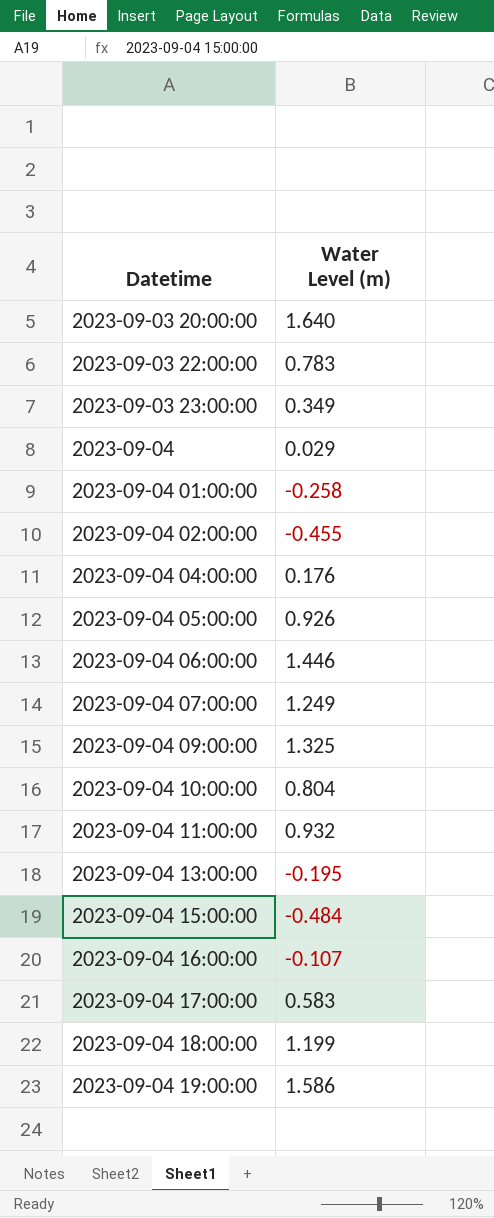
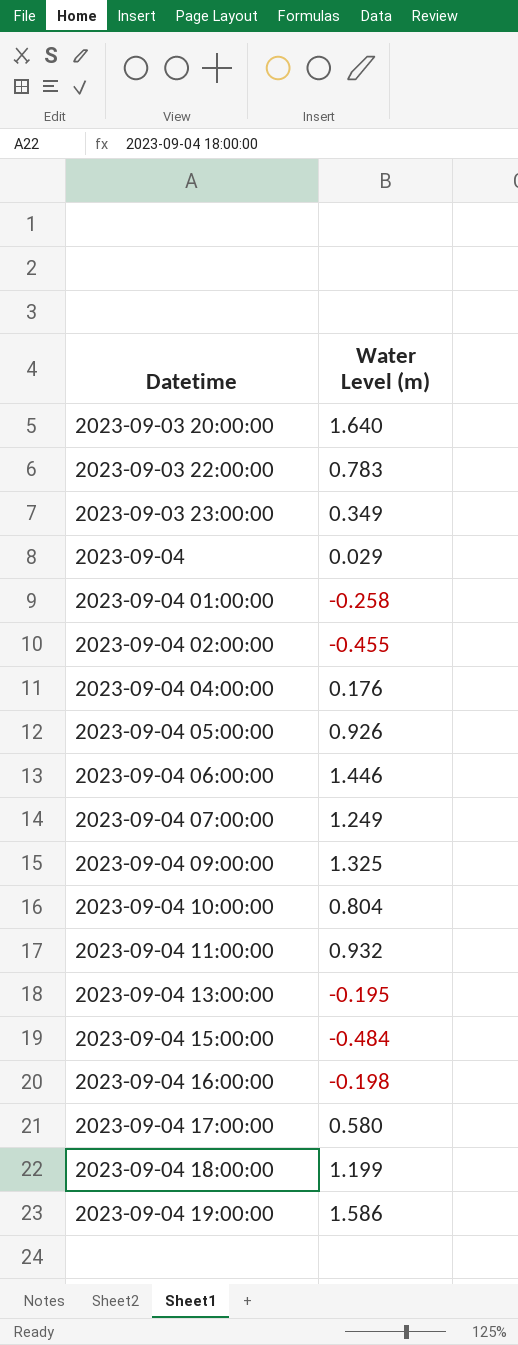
2023-09-04 16:00:00 | Water Level (m): -0.107 -> -0.198
2023-09-04 17:00:00 | Water Level (m): 0.583 -> 0.580

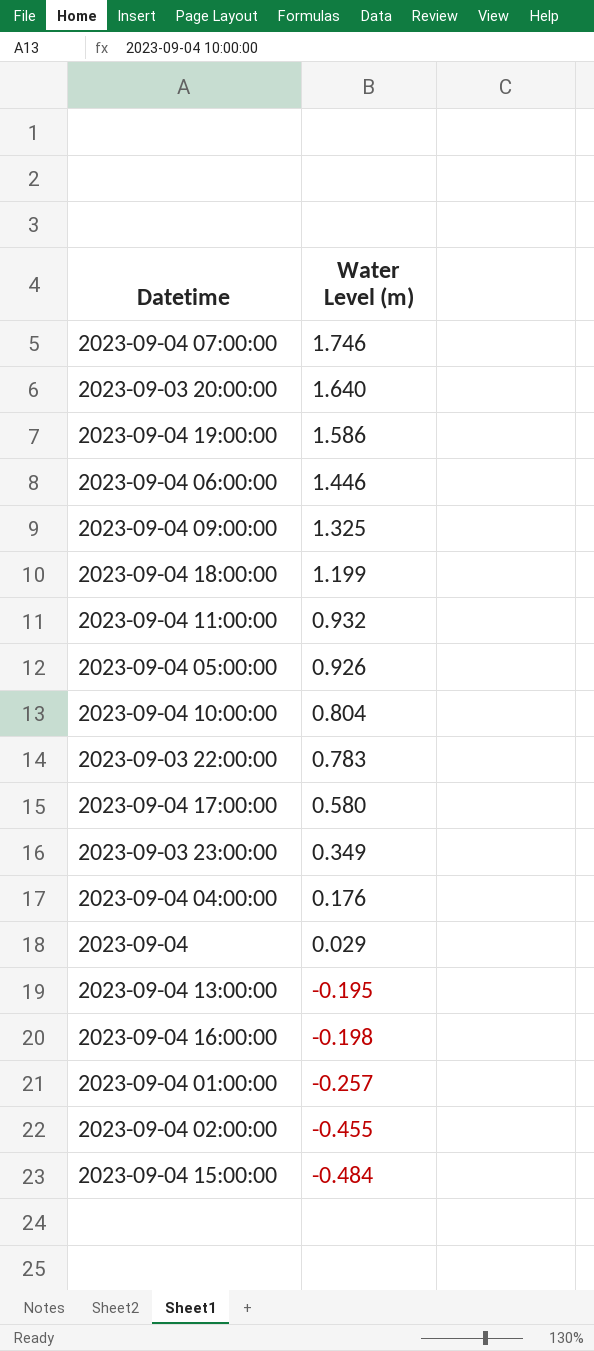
row order: Datetime ascending -> Water Level (m) descending
2023-09-04 07:00:00 | Water Level (m): 1.249 -> 1.746
2023-09-04 01:00:00 | Water Level (m): -0.258 -> -0.257

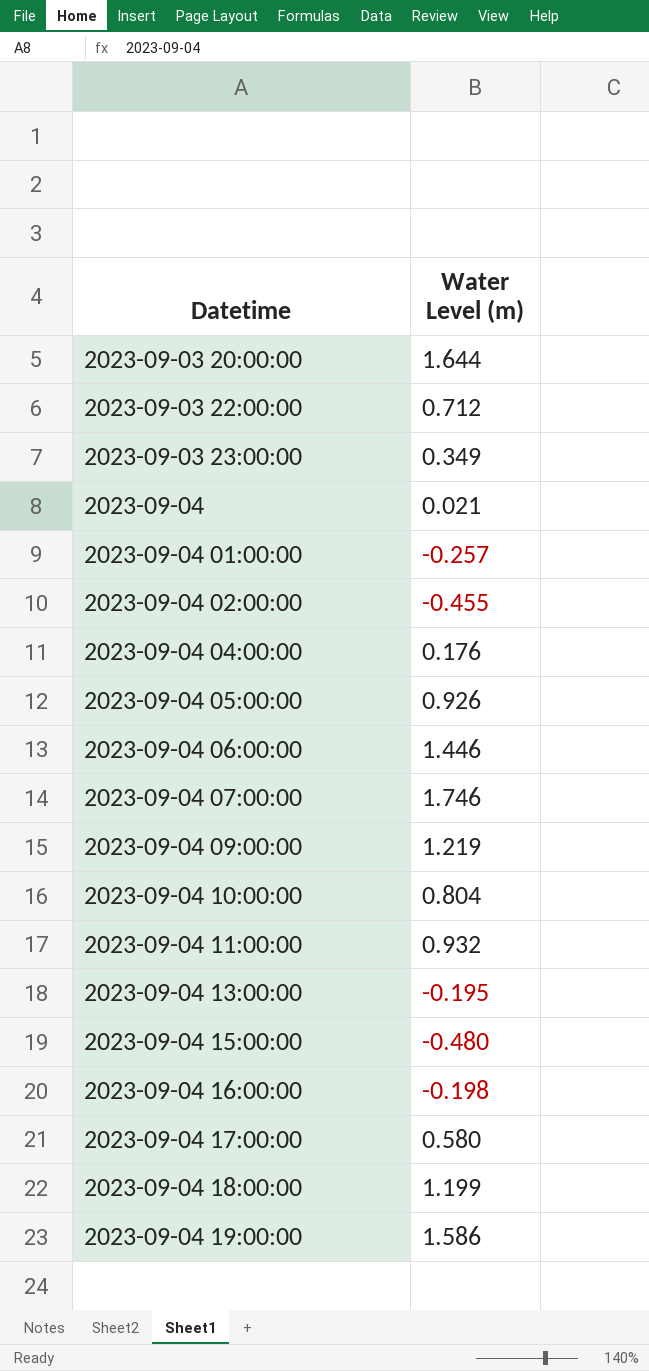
row order: Water Level (m) descending -> Datetime ascending
2023-09-03 20:00:00 | Water Level (m): 1.640 -> 1.644
2023-09-03 22:00:00 | Water Level (m): 0.783 -> 0.712
2023-09-04 | Water Level (m): 0.029 -> 0.021
2023-09-04 09:00:00 | Water Level (m): 1.325 -> 1.219
2023-09-04 15:00:00 | Water Level (m): -0.484 -> -0.480

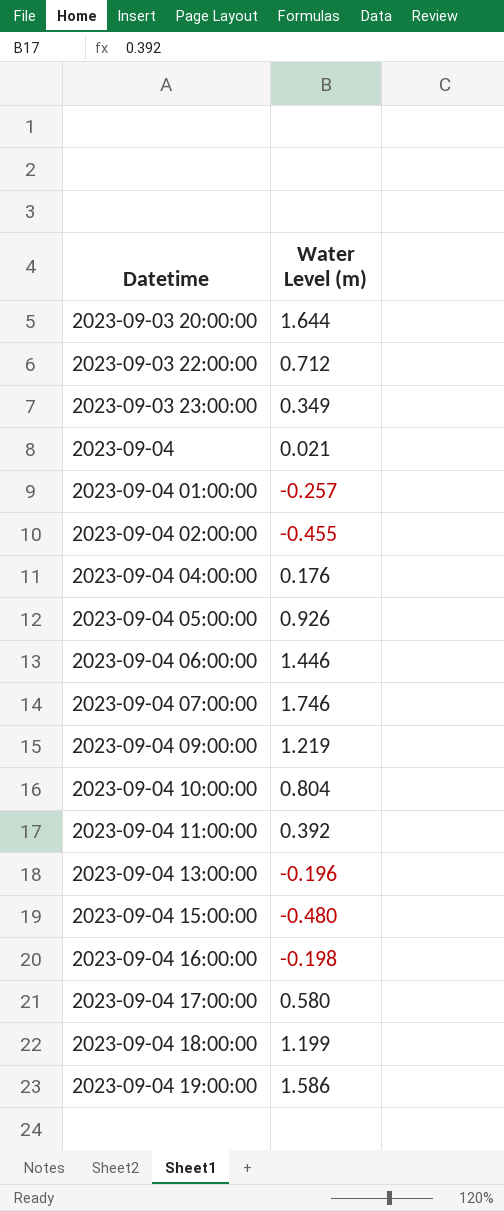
2023-09-04 11:00:00 | Water Level (m): 0.932 -> 0.392
2023-09-04 13:00:00 | Water Level (m): -0.195 -> -0.196

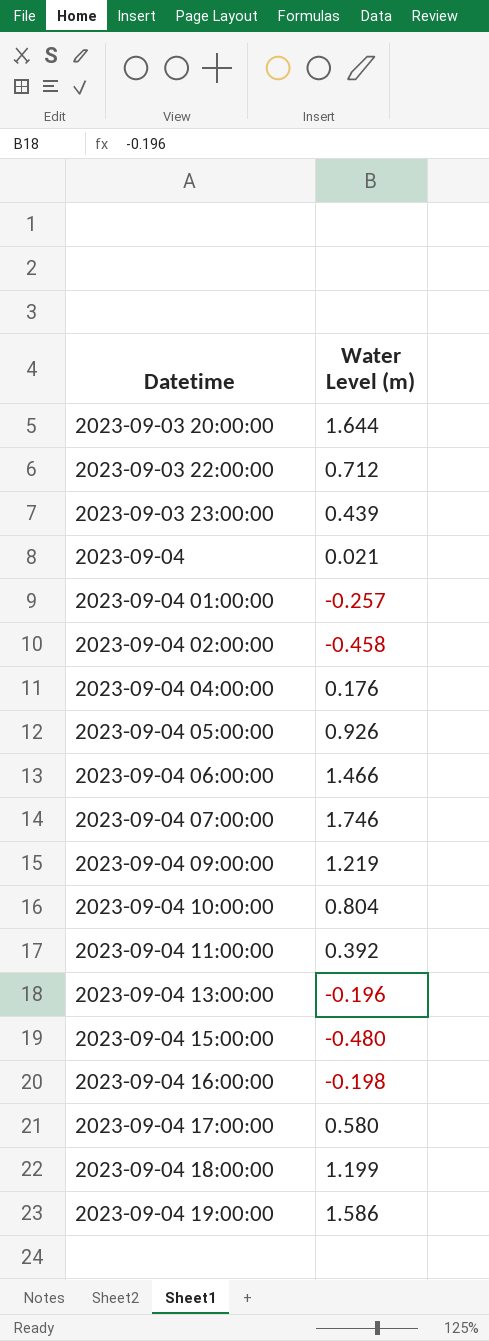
2023-09-03 23:00:00 | Water Level (m): 0.349 -> 0.439
2023-09-04 02:00:00 | Water Level (m): -0.455 -> -0.458
2023-09-04 06:00:00 | Water Level (m): 1.446 -> 1.466

